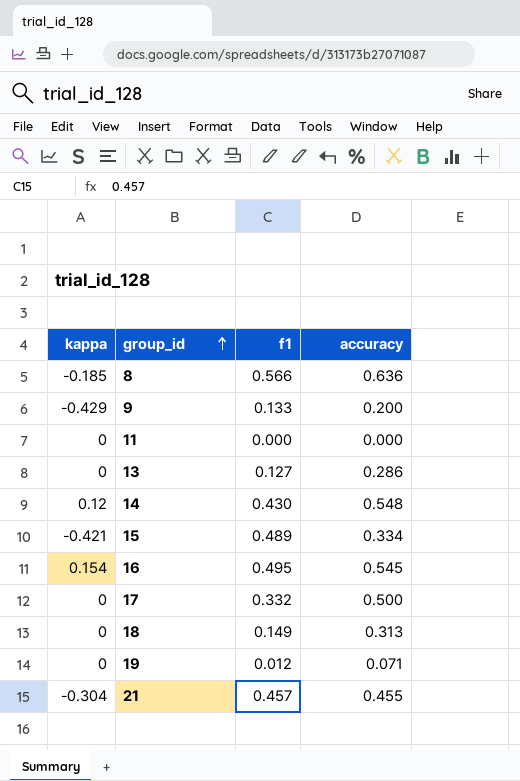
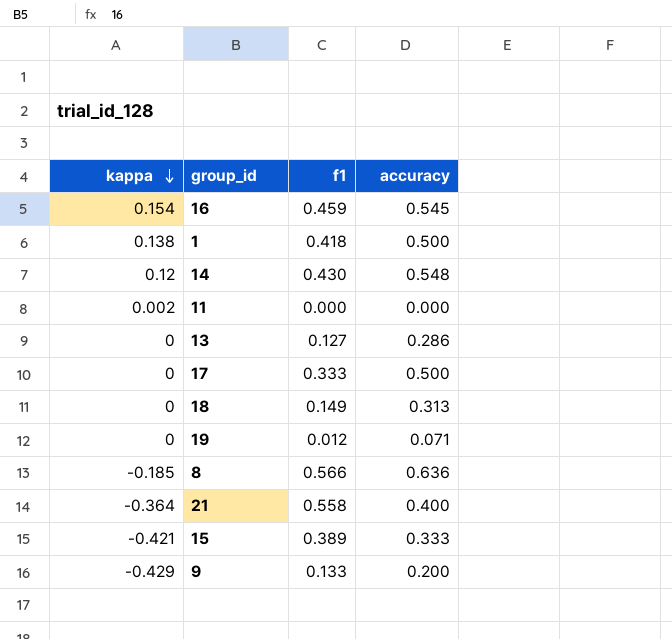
row order: group_id ascending -> kappa descending
16 | f1: 0.495 -> 0.459
row 1: none -> 0.138 | 0.418 | 0.500
11 | kappa: 0 -> 0.002
17 | f1: 0.332 -> 0.333
21 | kappa: -0.304 -> -0.364
21 | f1: 0.457 -> 0.558
21 | accuracy: 0.455 -> 0.400
15 | f1: 0.489 -> 0.389
15 | accuracy: 0.334 -> 0.333

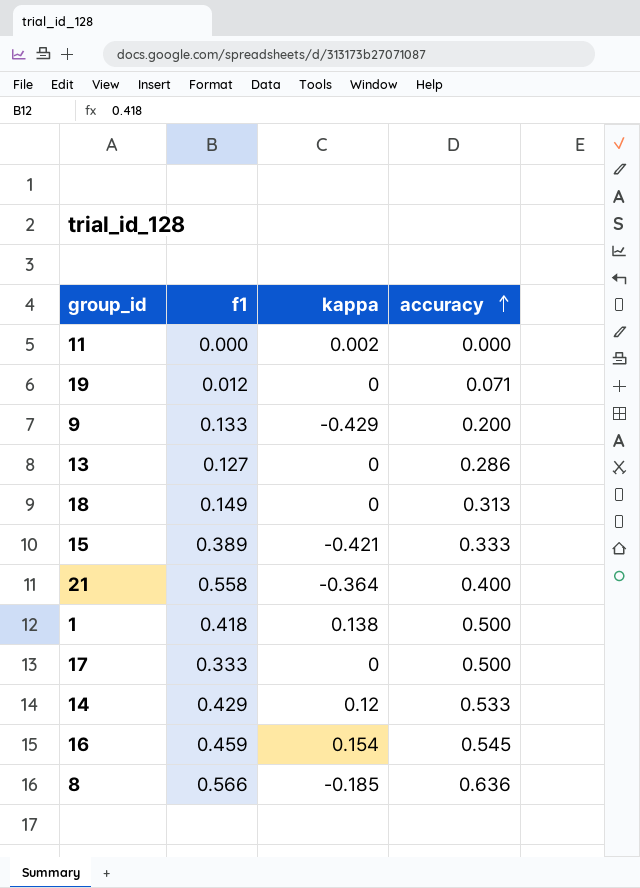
row order: kappa descending -> accuracy ascending
column kappa | position: 1 -> 3
14 | f1: 0.430 -> 0.429
14 | accuracy: 0.548 -> 0.533

